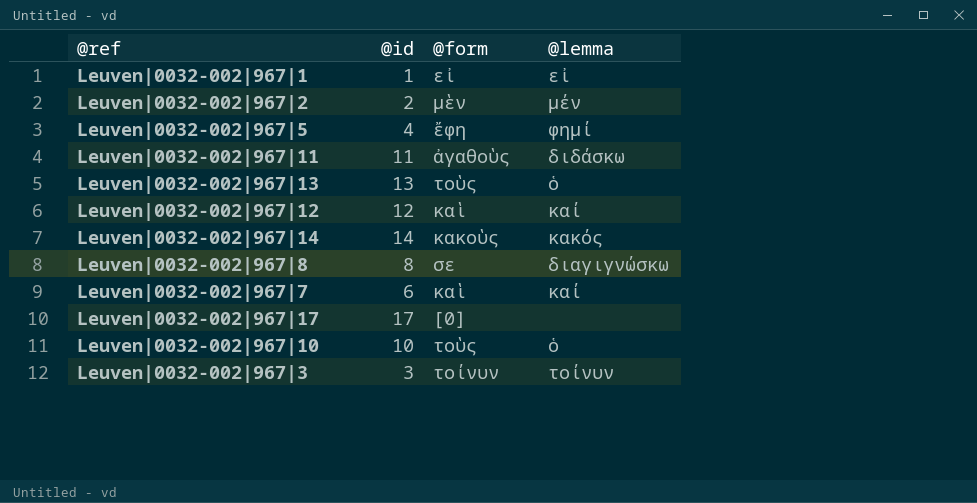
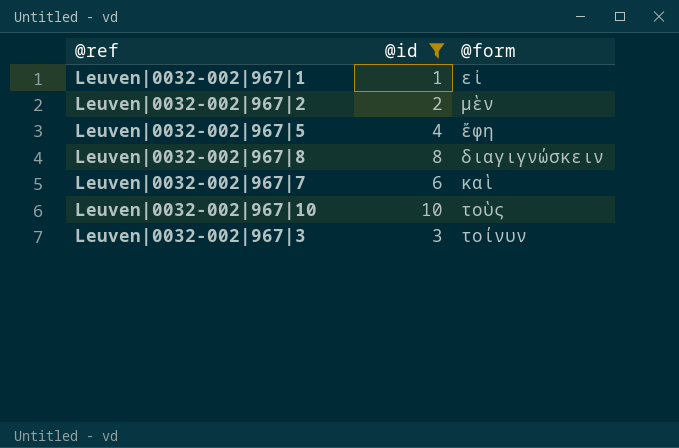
filter: none -> @id <= 10
column @lemma | position: 4 -> none
Leuven|0032-002|967|8 | @form: σε -> διαγιγνώσκειν

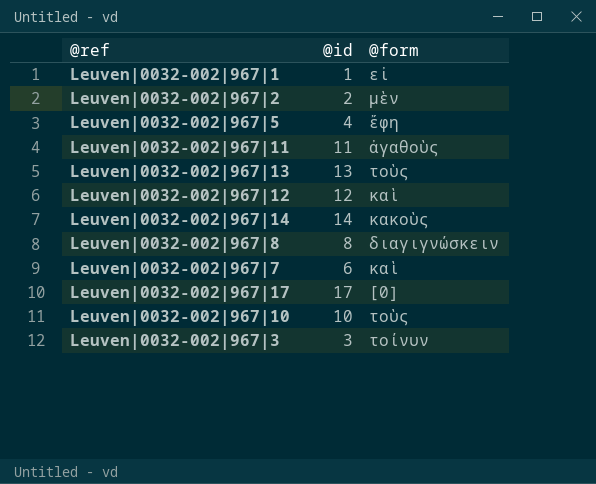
filter: @id <= 10 -> none

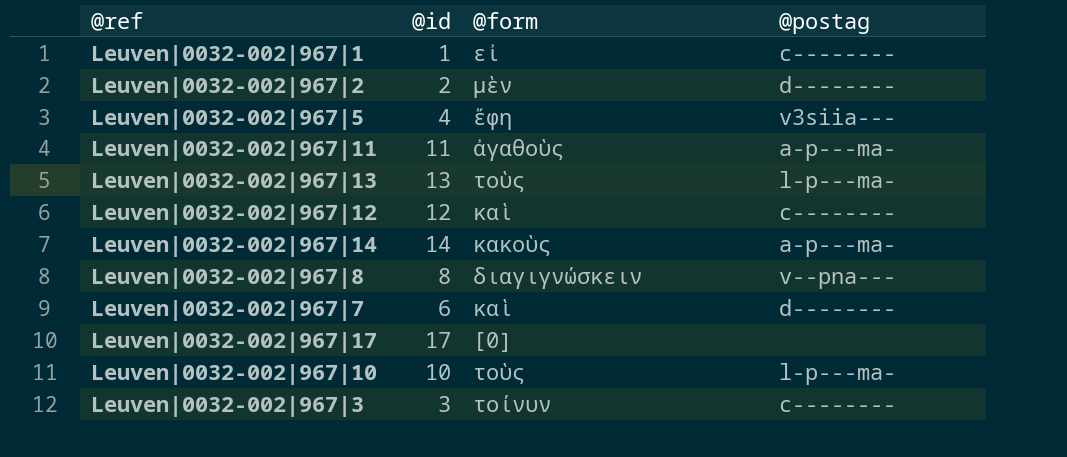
column @postag | position: none -> 4

